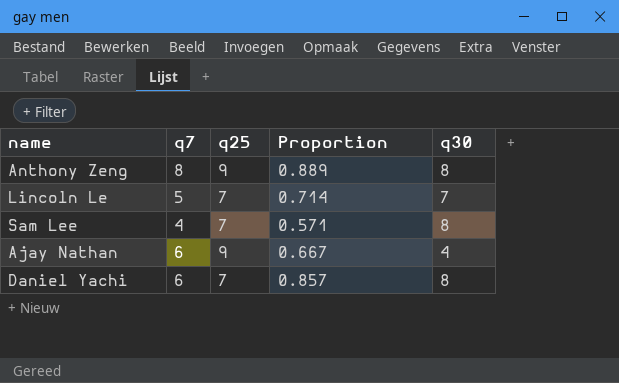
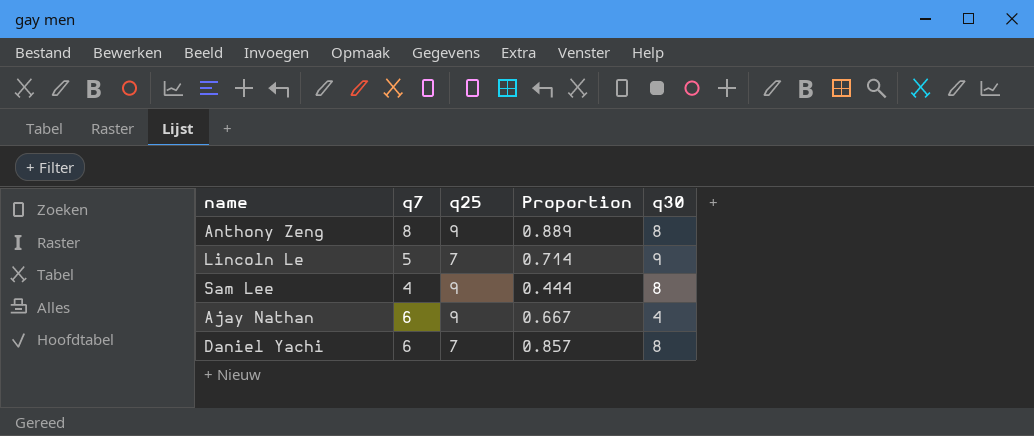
Lincoln Le | q30: 7 -> 9
Sam Lee | q25: 7 -> 9
Sam Lee | Proportion: 0.571 -> 0.444

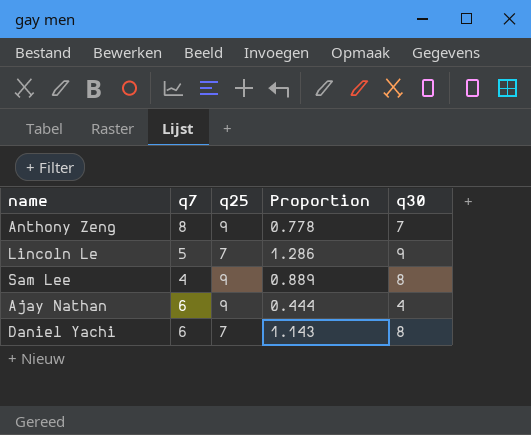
column Proportion | formula: [q7] / [q25] -> [q30] / [q25]
Anthony Zeng | q30: 8 -> 7

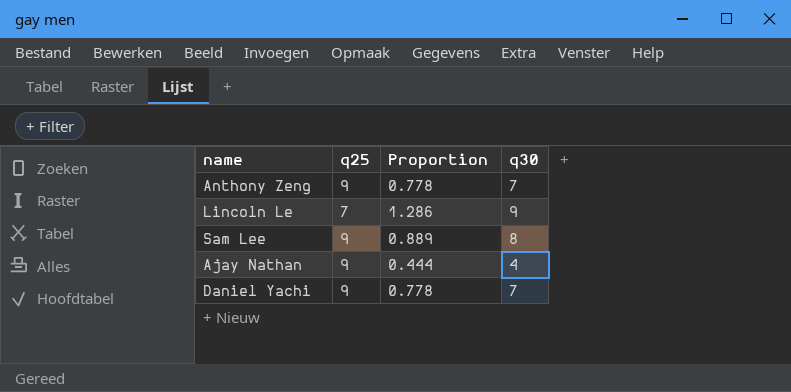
column q7 | position: 2 -> none
Daniel Yachi | q25: 7 -> 9
Daniel Yachi | Proportion: 1.143 -> 0.778
Daniel Yachi | q30: 8 -> 7

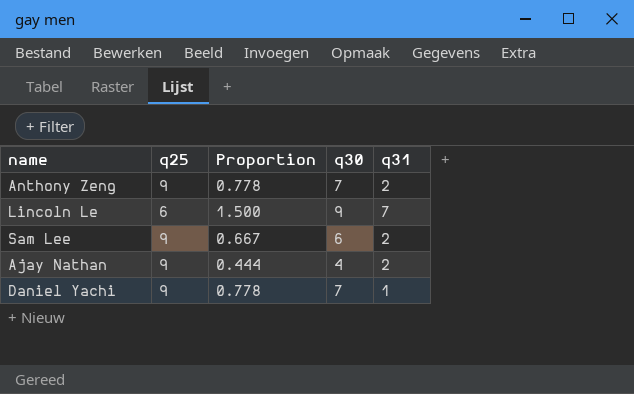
column q31 | position: none -> 5
Lincoln Le | q25: 7 -> 6
Lincoln Le | Proportion: 1.286 -> 1.500
Sam Lee | Proportion: 0.889 -> 0.667
Sam Lee | q30: 8 -> 6

